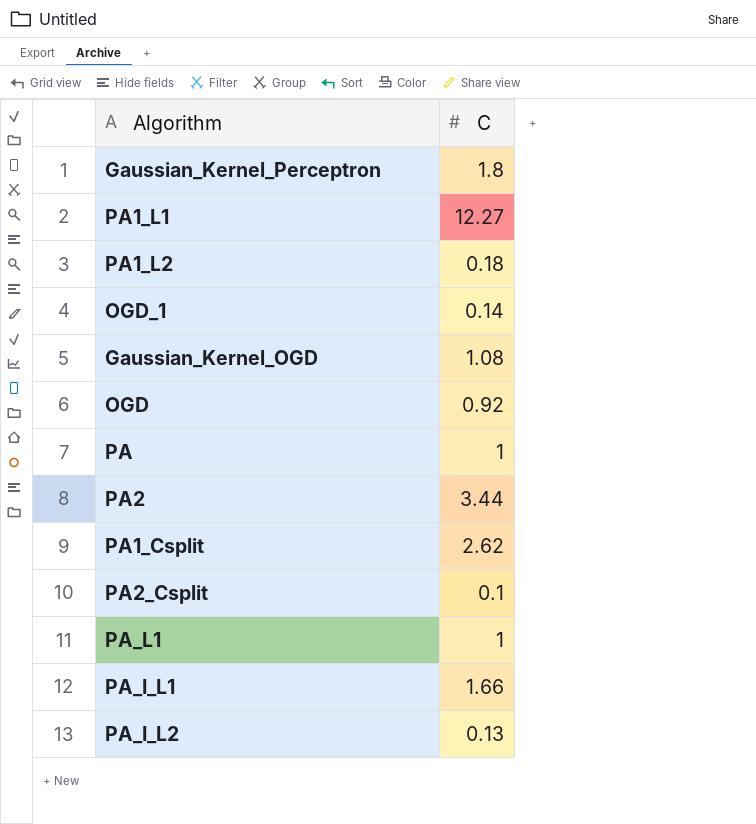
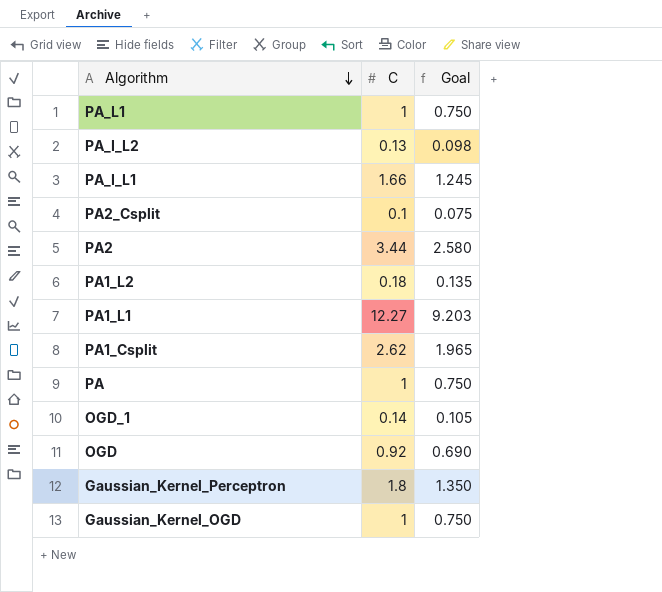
row order: none -> Algorithm descending
column Goal | formula: none -> [C] * 0.75
Gaussian_Kernel_OGD | C: 1.08 -> 1

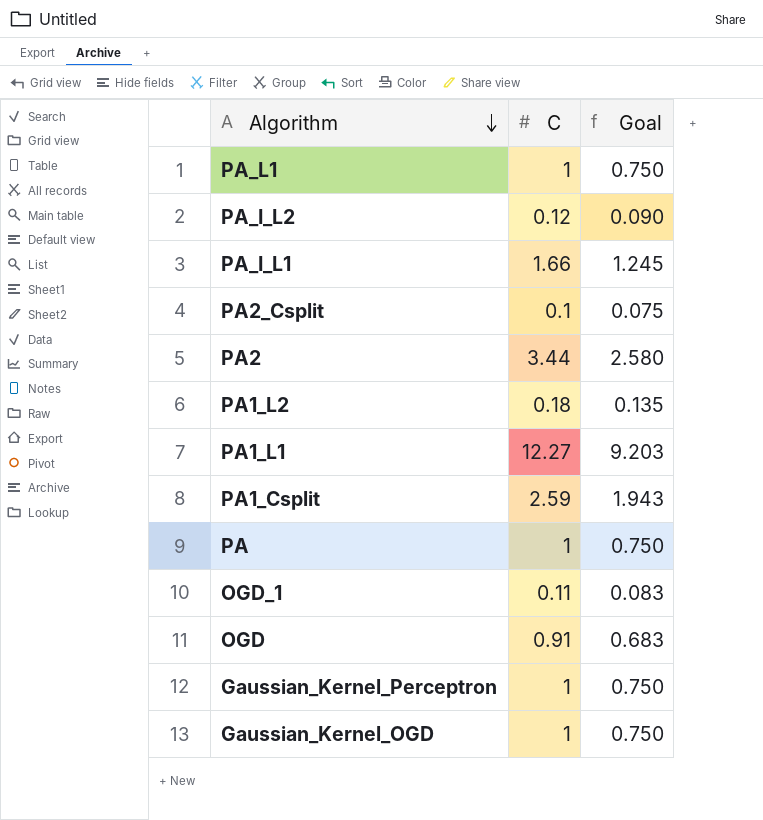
PA_I_L2 | C: 0.13 -> 0.12
PA_I_L2 | Goal: 0.098 -> 0.090
PA1_Csplit | C: 2.62 -> 2.59
PA1_Csplit | Goal: 1.965 -> 1.943
OGD_1 | C: 0.14 -> 0.11
OGD_1 | Goal: 0.105 -> 0.083
OGD | C: 0.92 -> 0.91
OGD | Goal: 0.690 -> 0.683
Gaussian_Kernel_Perceptron | C: 1.8 -> 1
Gaussian_Kernel_Perceptron | Goal: 1.350 -> 0.750

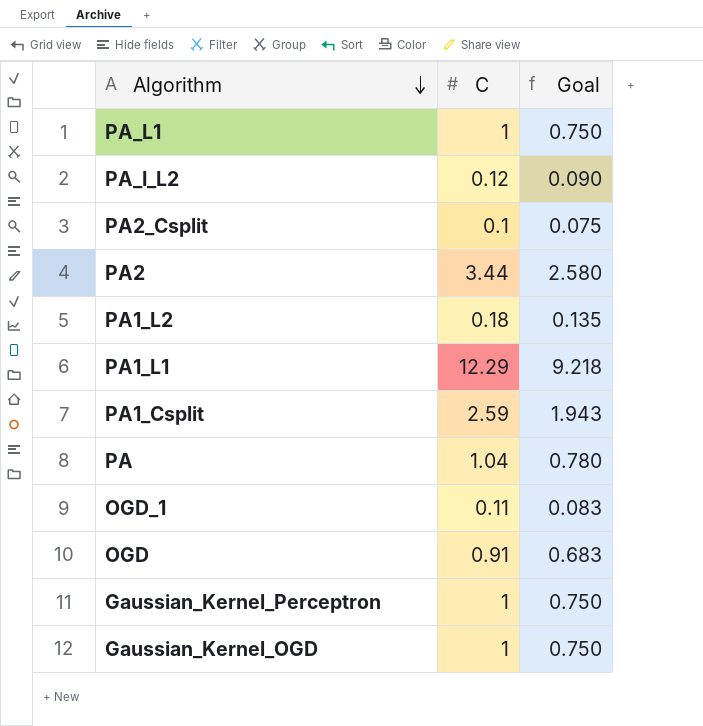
row PA_I_L1: 1.66 | 1.245 -> none
PA1_L1 | C: 12.27 -> 12.29
PA1_L1 | Goal: 9.203 -> 9.218
PA | C: 1 -> 1.04
PA | Goal: 0.750 -> 0.780

